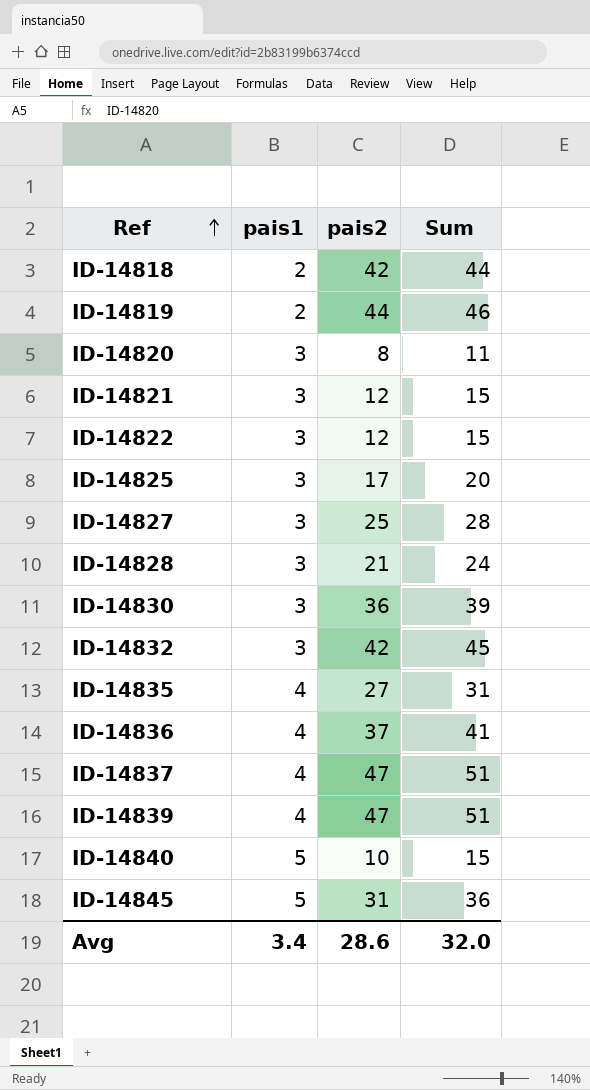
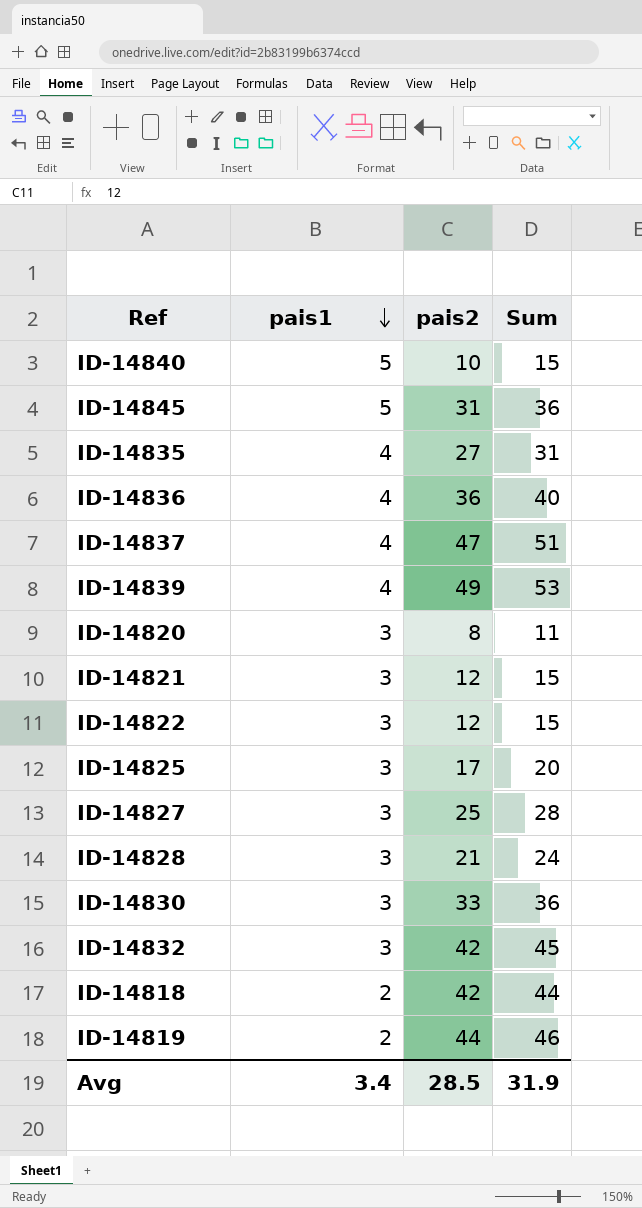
row order: Ref ascending -> pais1 descending
ID-14836 | pais2: 37 -> 36
ID-14836 | Sum: 41 -> 40
ID-14839 | pais2: 47 -> 49
ID-14839 | Sum: 51 -> 53
ID-14830 | pais2: 36 -> 33
ID-14830 | Sum: 39 -> 36
Avg | pais2: 28.6 -> 28.5
Avg | Sum: 32.0 -> 31.9

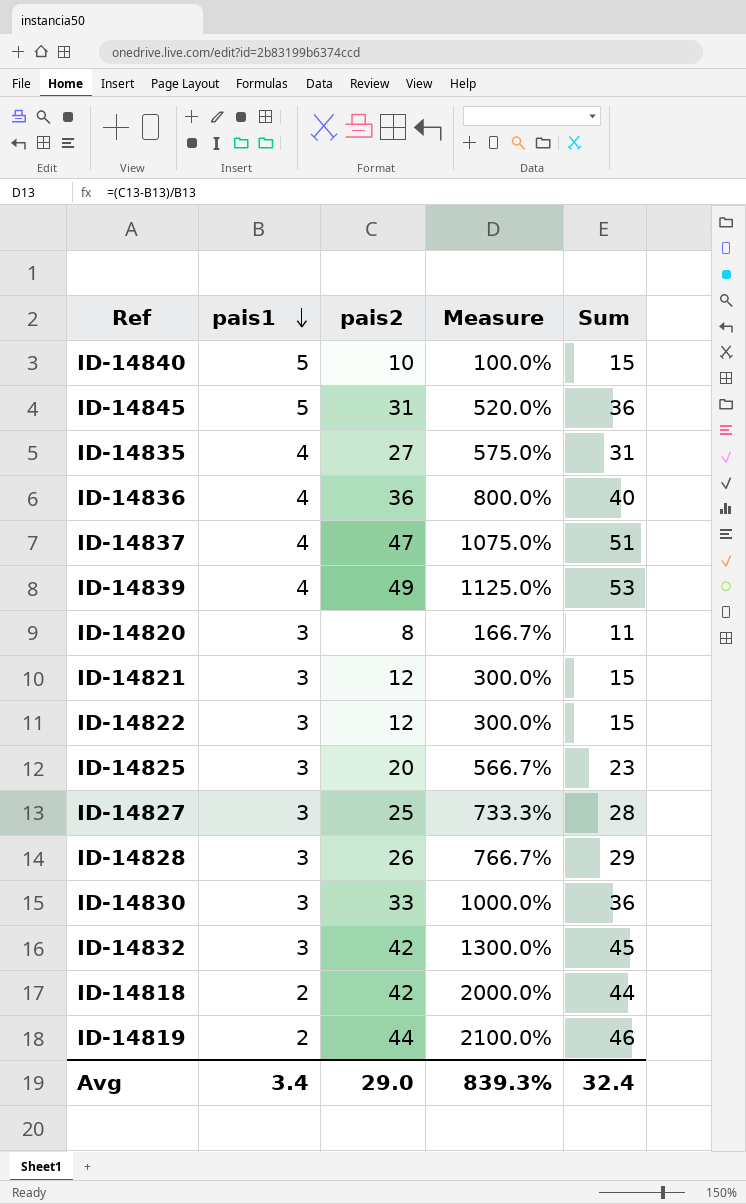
column Measure | formula: none -> ([pais2] - [pais1]) / [pais1]
ID-14825 | pais2: 17 -> 20
ID-14825 | Sum: 20 -> 23
ID-14828 | pais2: 21 -> 26
ID-14828 | Sum: 24 -> 29
Avg | pais2: 28.5 -> 29.0
Avg | Sum: 31.9 -> 32.4

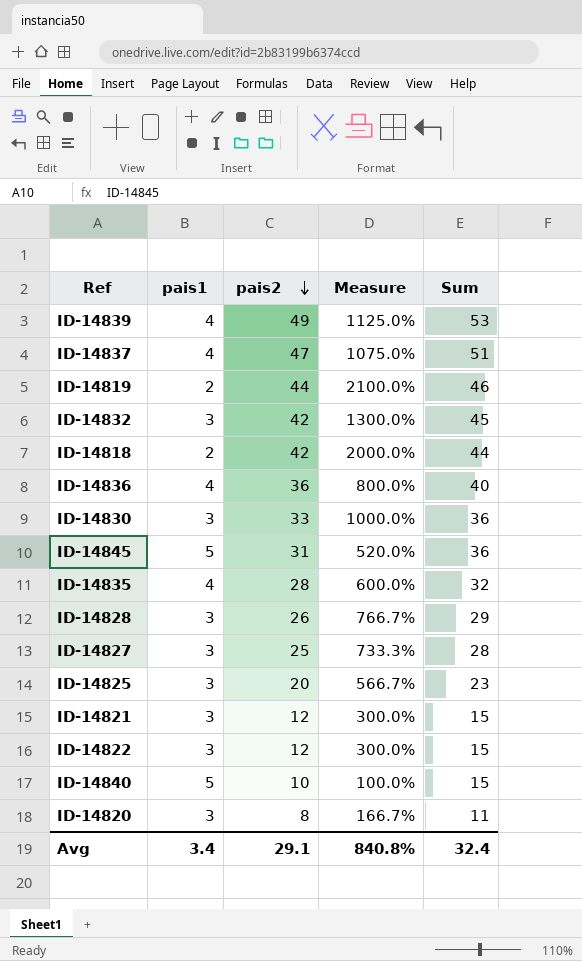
row order: pais1 descending -> pais2 descending
ID-14835 | pais2: 27 -> 28
ID-14835 | Measure: 575.0% -> 600.0%
ID-14835 | Sum: 31 -> 32
Avg | pais2: 29.0 -> 29.1
Avg | Measure: 839.3% -> 840.8%

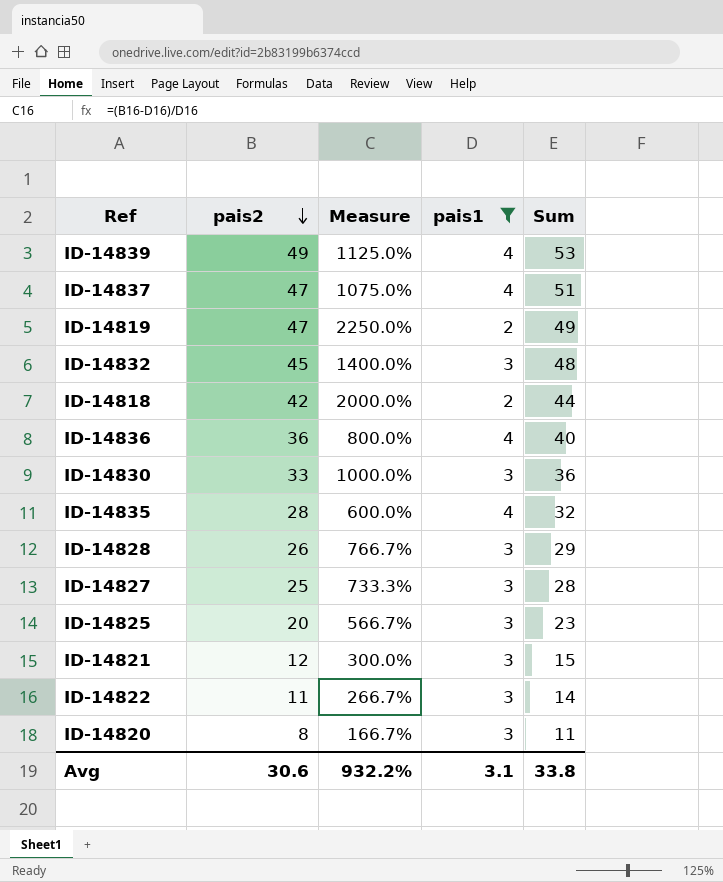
filter: none -> pais1 != 5
column pais1 | position: 2 -> 4
ID-14819 | pais2: 44 -> 47
ID-14819 | Measure: 2100.0% -> 2250.0%
ID-14819 | Sum: 46 -> 49
ID-14832 | pais2: 42 -> 45
ID-14832 | Measure: 1300.0% -> 1400.0%
ID-14832 | Sum: 45 -> 48
ID-14822 | pais2: 12 -> 11
ID-14822 | Measure: 300.0% -> 266.7%
ID-14822 | Sum: 15 -> 14
Avg | pais2: 29.1 -> 30.6
Avg | Measure: 840.8% -> 932.2%
Avg | pais1: 3.4 -> 3.1
Avg | Sum: 32.4 -> 33.8

